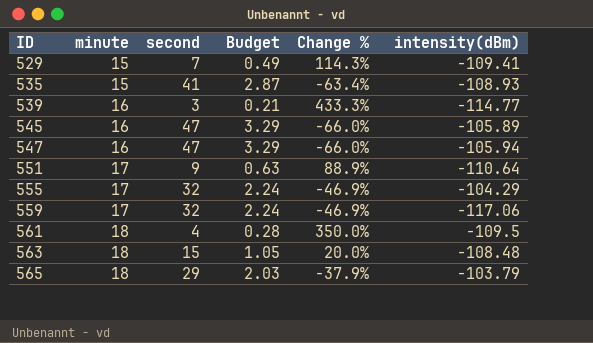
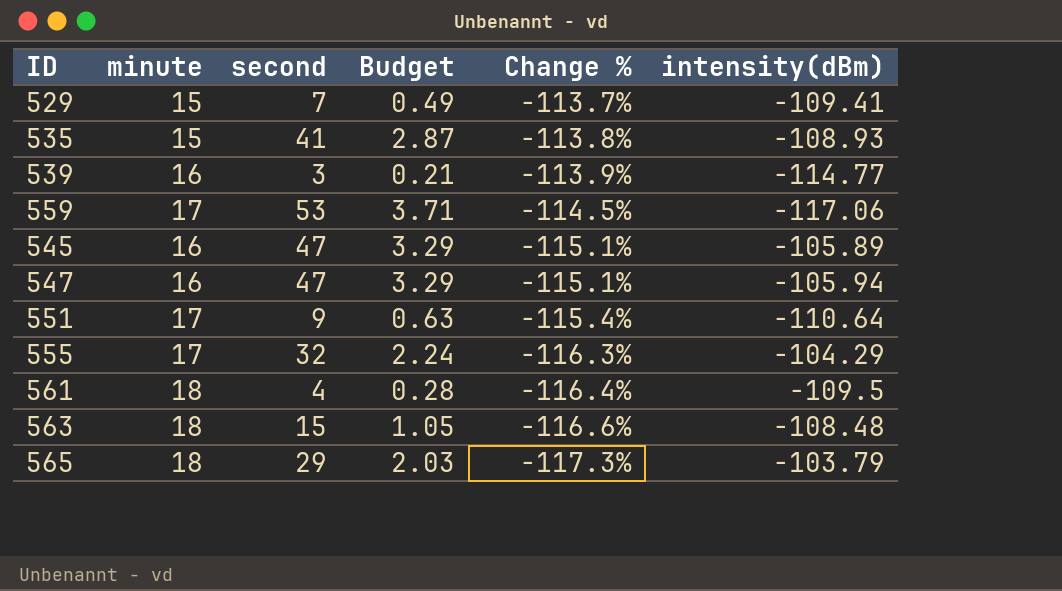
row order: ID ascending -> Change % descending
column Change % | formula: ([minute] - [second]) / [second] -> ([minute] - [intensity(dBm)]) / [intensity(dBm)]
559 | second: 32 -> 53
559 | Budget: 2.24 -> 3.71

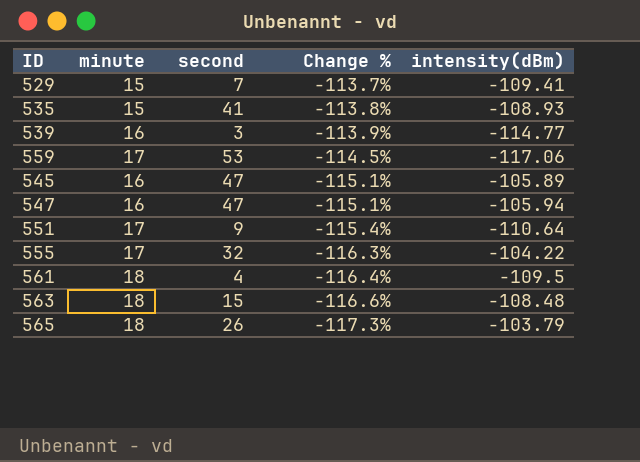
column Budget | formula: [second] * 0.07 -> none
555 | intensity(dBm): -104.29 -> -104.22
565 | second: 29 -> 26

